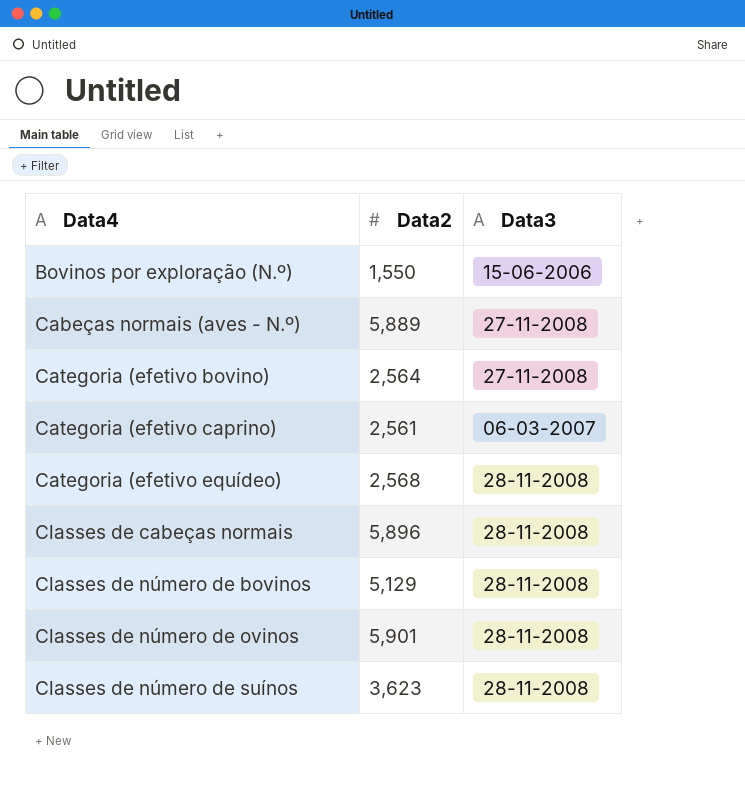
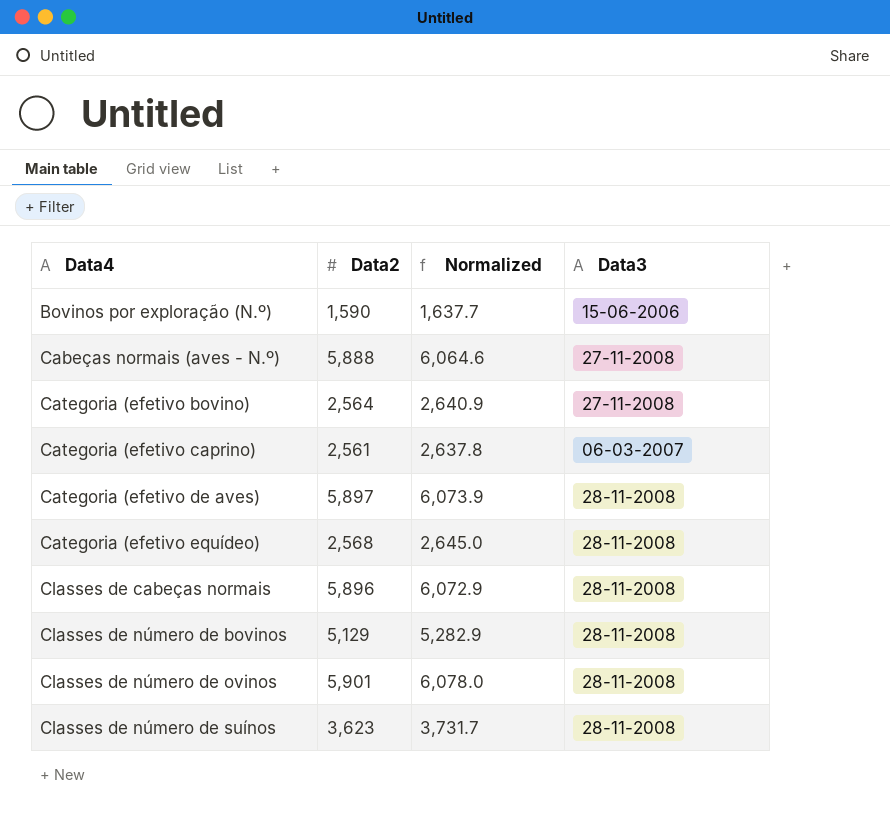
column Normalized | formula: none -> [Data2] * 1.03
Bovinos por exploração (N.º) | Data2: 1,550 -> 1,590
Cabeças normais (aves - N.º) | Data2: 5,889 -> 5,888
row Categoria (efetivo de aves): none -> 5,897 | 6,073.9 | 28-11-2008

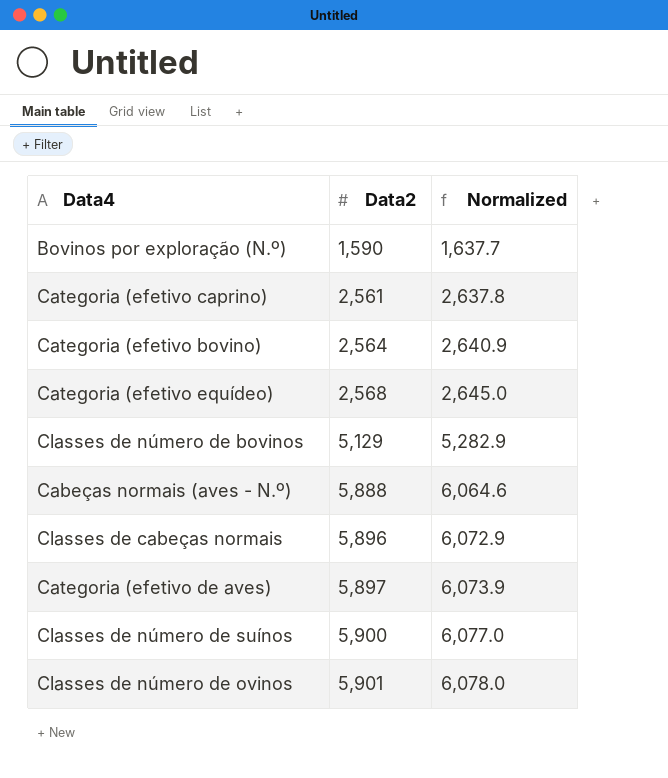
row order: Data4 ascending -> Data2 ascending
column Data3 | position: 4 -> none
Classes de número de suínos | Data2: 3,623 -> 5,900
Classes de número de suínos | Normalized: 3,731.7 -> 6,077.0

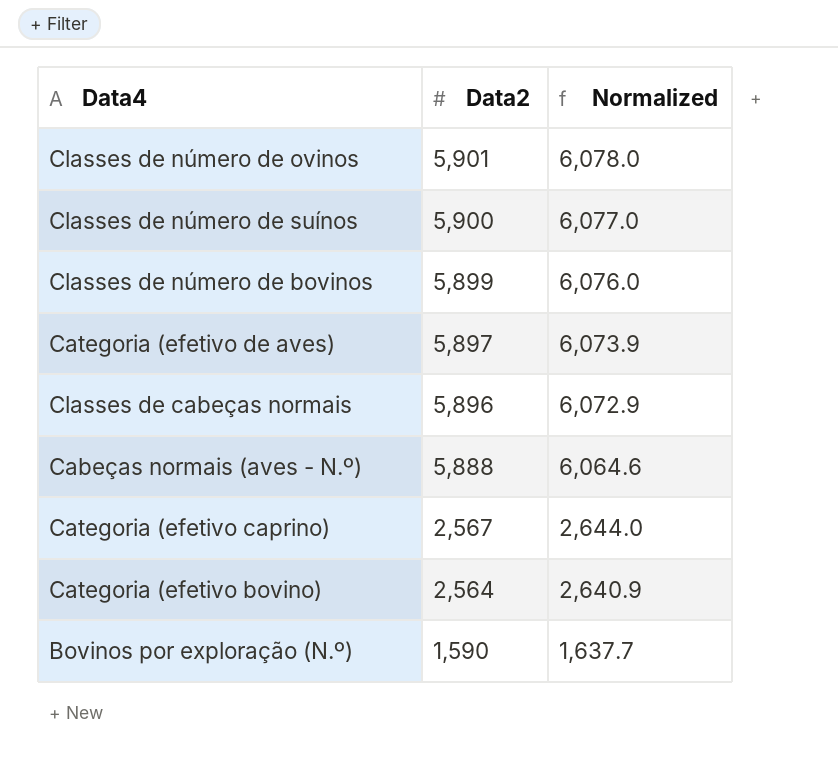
row order: Data2 ascending -> Data2 descending
row Categoria (efetivo equídeo): 2,568 | 2,645.0 -> none
Classes de número de bovinos | Data2: 5,129 -> 5,899
Classes de número de bovinos | Normalized: 5,282.9 -> 6,076.0
Categoria (efetivo caprino) | Data2: 2,561 -> 2,567
Categoria (efetivo caprino) | Normalized: 2,637.8 -> 2,644.0

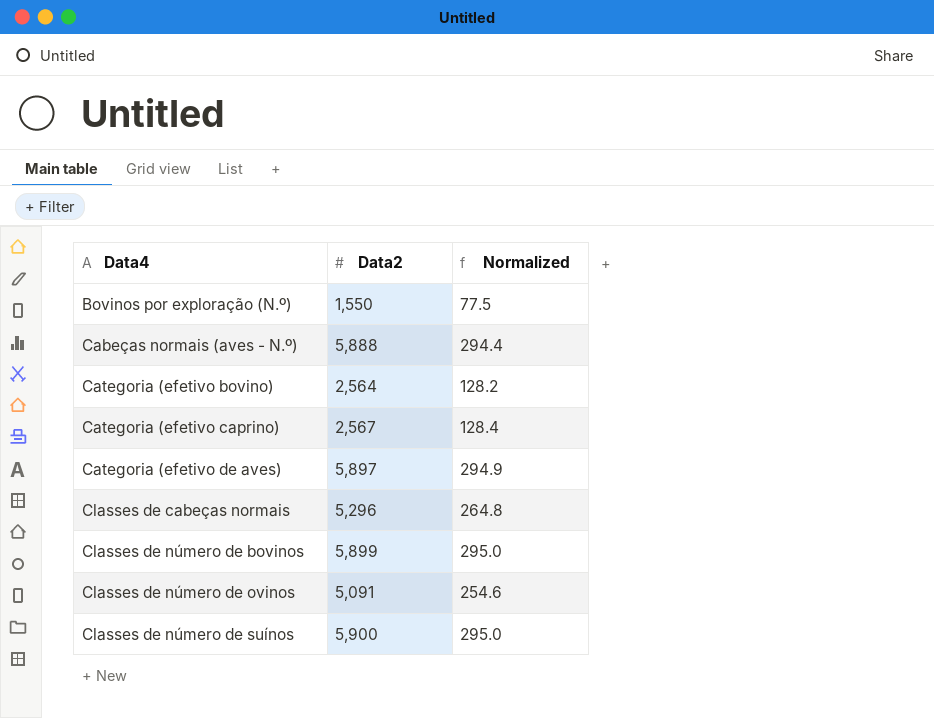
row order: Data2 descending -> Data4 ascending
column Normalized | formula: [Data2] * 1.03 -> [Data2] * 0.05
Bovinos por exploração (N.º) | Data2: 1,590 -> 1,550
Classes de cabeças normais | Data2: 5,896 -> 5,296
Classes de número de ovinos | Data2: 5,901 -> 5,091

